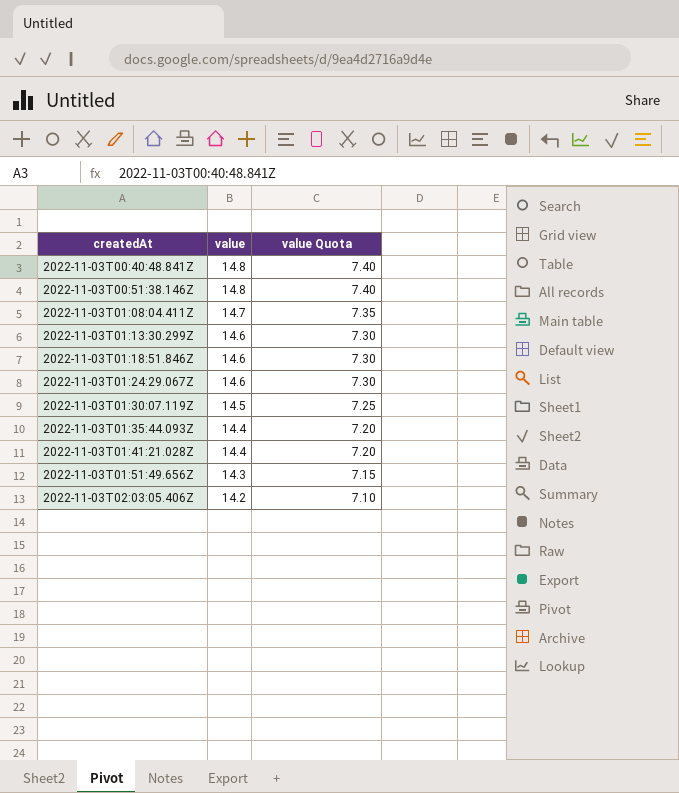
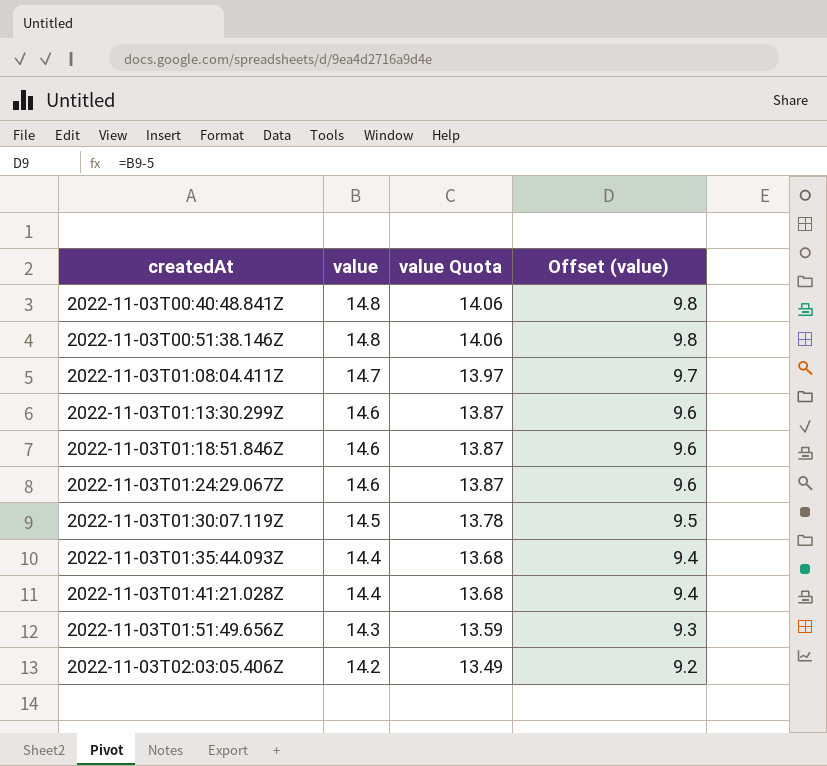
column value Quota | formula: [value] * 0.5 -> [value] * 0.95
column Offset (value) | formula: none -> [value] - 5

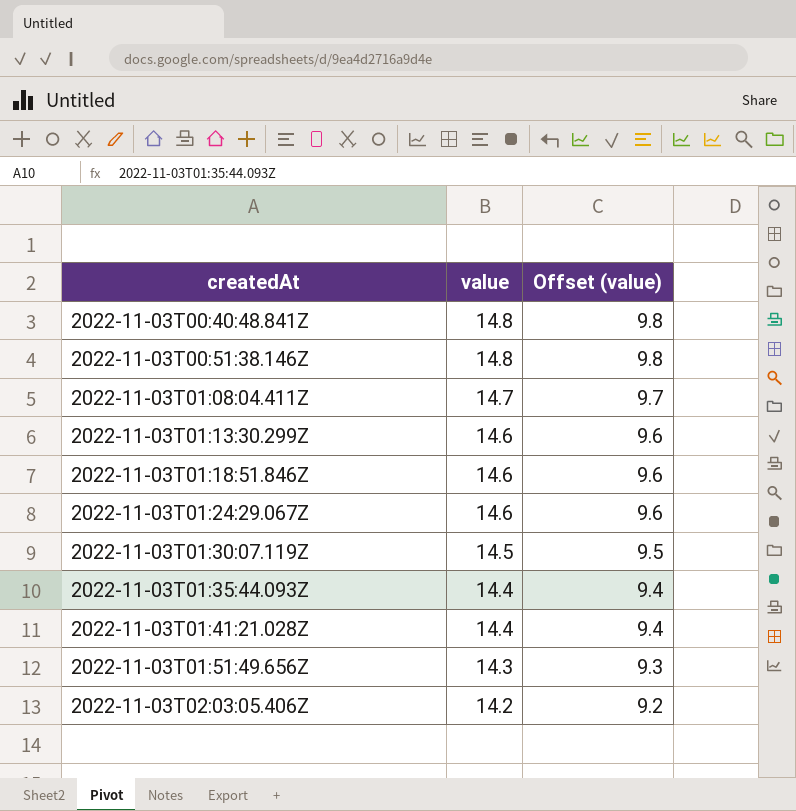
column value Quota | formula: [value] * 0.95 -> none

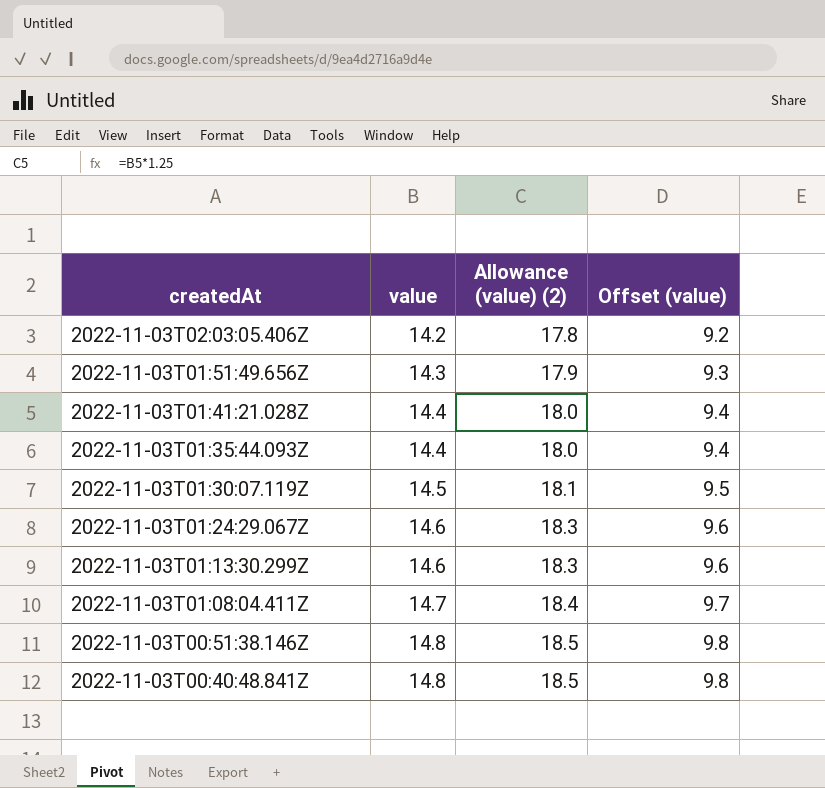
row order: createdAt ascending -> createdAt descending
column Allowance (value) (2) | formula: none -> [value] * 1.25
row 2022-11-03T01:18:51.846Z: 14.6 | 9.6 -> none

